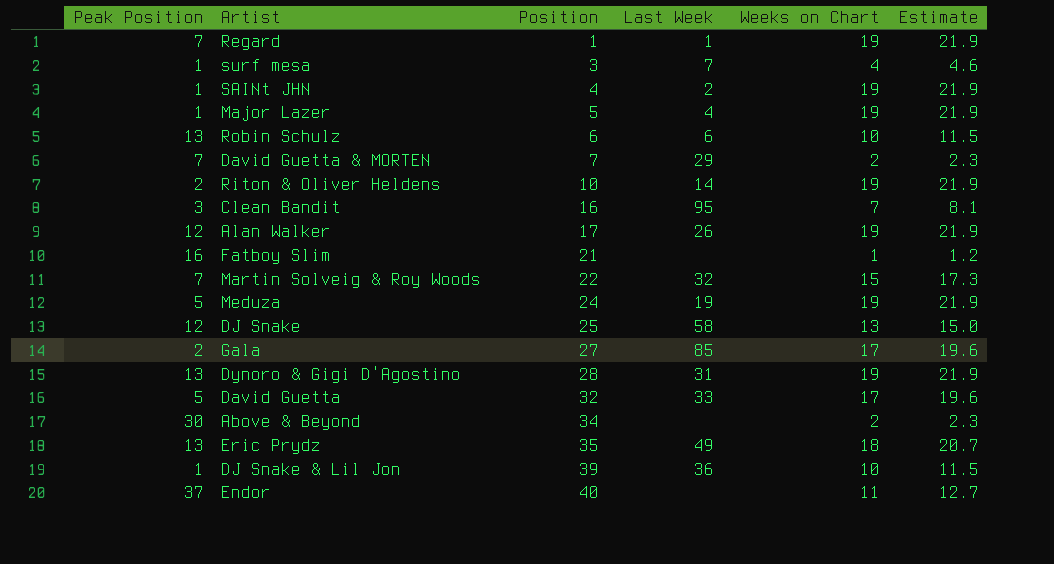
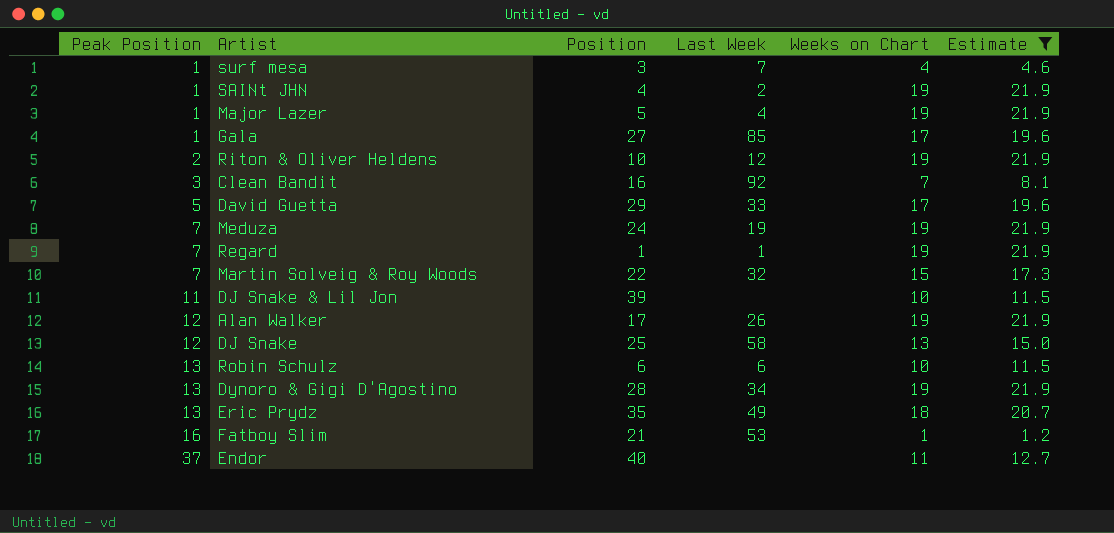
filter: none -> Estimate != 2.3
row order: Position ascending -> Peak Position ascending
Gala | Peak Position: 2 -> 1
Riton & Oliver Heldens | Last Week: 14 -> 12
Clean Bandit | Last Week: 95 -> 92
David Guetta | Position: 32 -> 29
Meduza | Peak Position: 5 -> 7
DJ Snake & Lil Jon | Peak Position: 1 -> 11
DJ Snake & Lil Jon | Last Week: 36 -> none
Dynoro & Gigi D'Agostino | Last Week: 31 -> 34
Fatboy Slim | Last Week: none -> 53

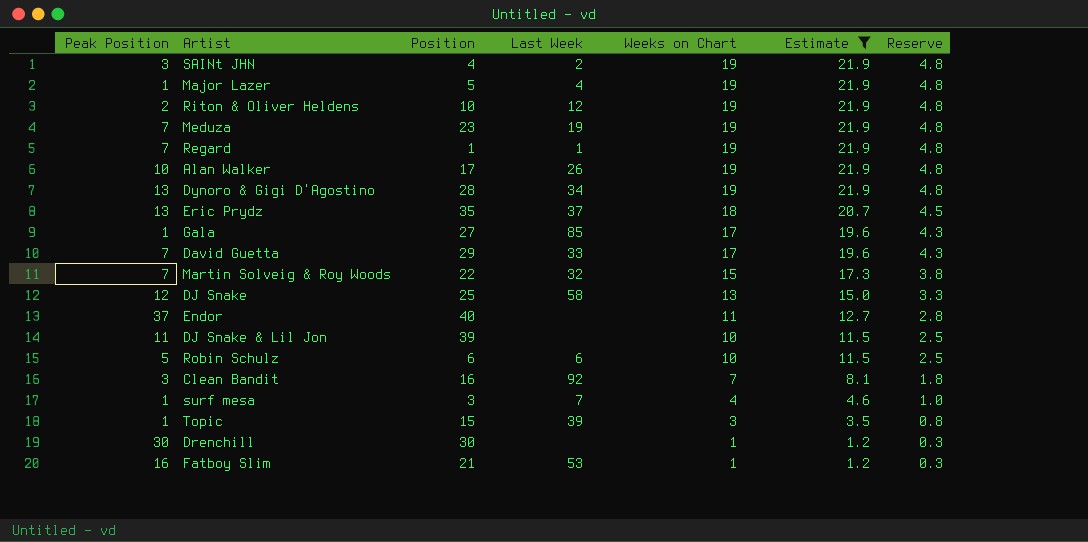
row order: Peak Position ascending -> Weeks on Chart descending
column Reserve | formula: none -> [Weeks on Chart] * 0.25
SAINt JHN | Peak Position: 1 -> 3
Meduza | Position: 24 -> 23
Alan Walker | Peak Position: 12 -> 10
Eric Prydz | Last Week: 49 -> 37
David Guetta | Peak Position: 5 -> 7
Robin Schulz | Peak Position: 13 -> 5
row Topic: none -> 1 | 15 | 39 | 3 | 3.5 | 0.8
row Drenchill: none -> 30 | 30 | none | 1 | 1.2 | 0.3

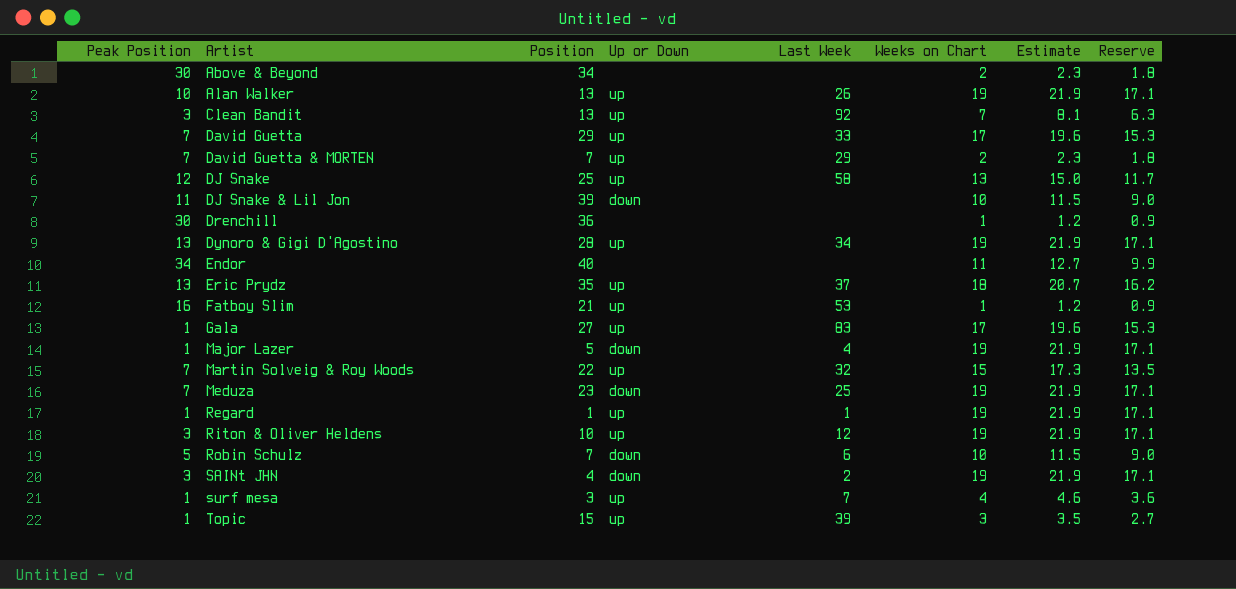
filter: Estimate != 2.3 -> none
row order: Weeks on Chart descending -> Artist ascending
column Up or Down | position: none -> 4
column Reserve | formula: [Weeks on Chart] * 0.25 -> [Weeks on Chart] * 0.9
Alan Walker | Position: 17 -> 13
Clean Bandit | Position: 16 -> 13
Drenchill | Position: 30 -> 36
Endor | Peak Position: 37 -> 34
Gala | Last Week: 85 -> 83
Meduza | Last Week: 19 -> 25
Regard | Peak Position: 7 -> 1
Riton & Oliver Heldens | Peak Position: 2 -> 3
Robin Schulz | Position: 6 -> 7

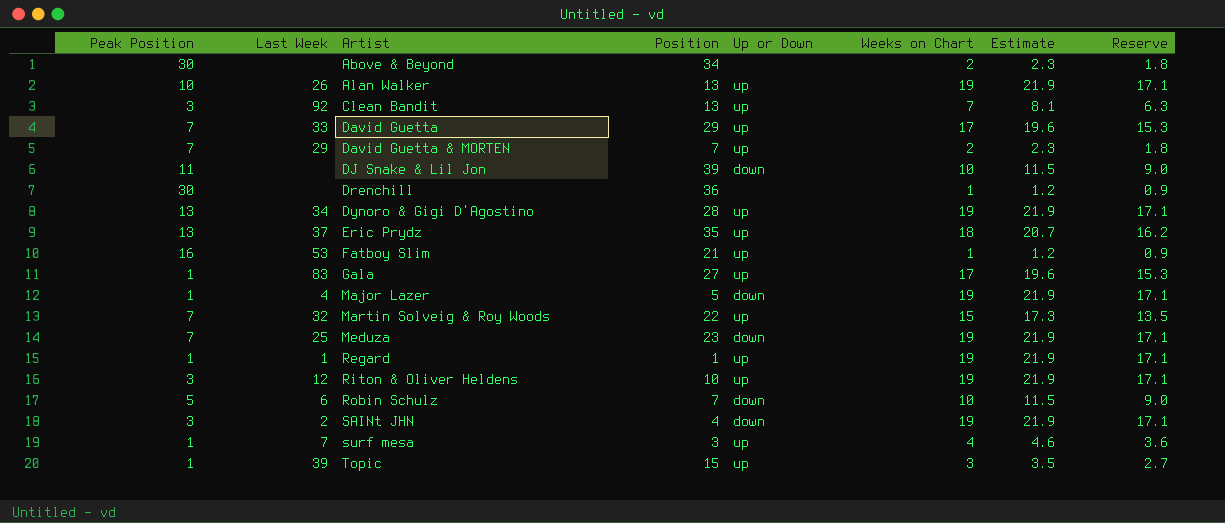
column Last Week | position: 5 -> 2
row DJ Snake: 12 | 25 | up | 58 | 13 | 15.0 | 11.7 -> none
row Endor: 34 | 40 | none | none | 11 | 12.7 | 9.9 -> none

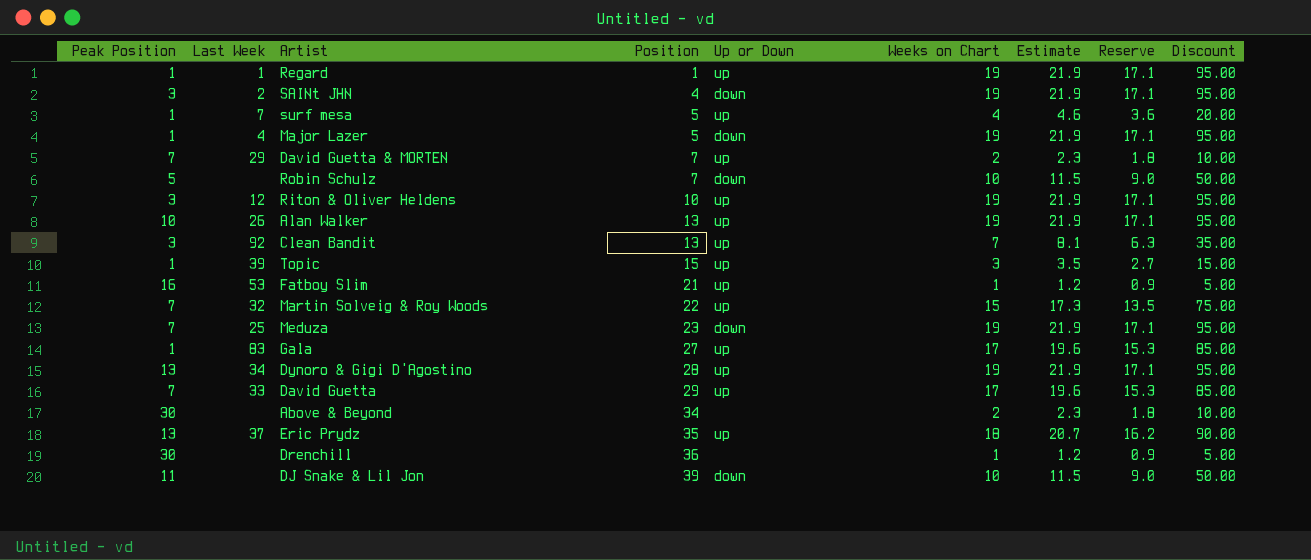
row order: Artist ascending -> Position ascending
column Discount | formula: none -> [Weeks on Chart] * 5
surf mesa | Position: 3 -> 5
Robin Schulz | Last Week: 6 -> none

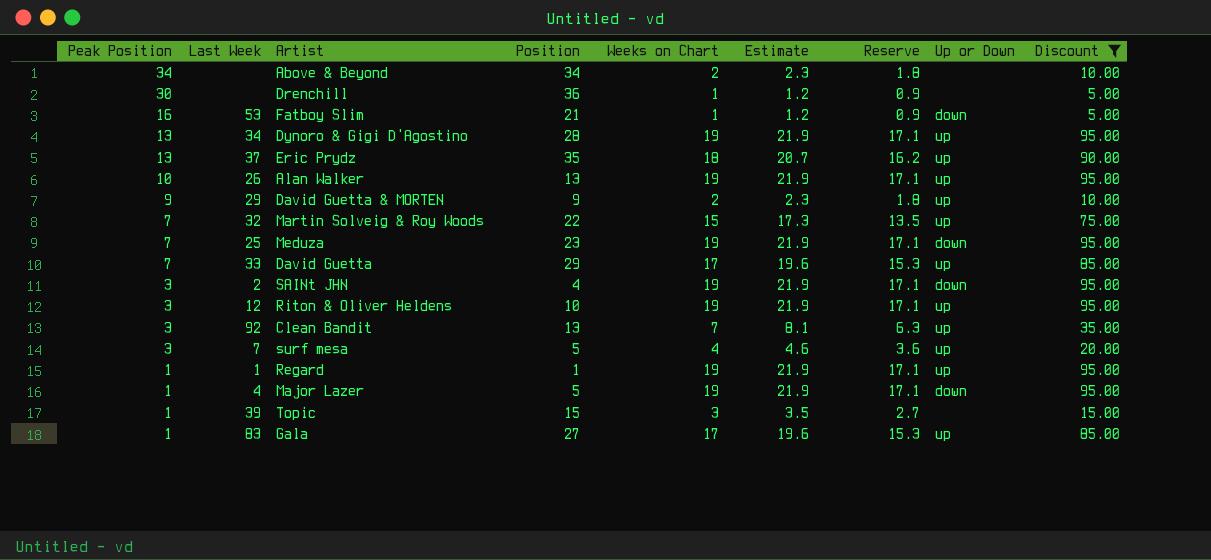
filter: none -> Discount != 50.00
row order: Position ascending -> Peak Position descending
column Up or Down | position: 5 -> 8
Above & Beyond | Peak Position: 30 -> 34
Fatboy Slim | Up or Down: up -> down
David Guetta & MORTEN | Peak Position: 7 -> 9
David Guetta & MORTEN | Position: 7 -> 9
surf mesa | Peak Position: 1 -> 3
Topic | Up or Down: up -> none

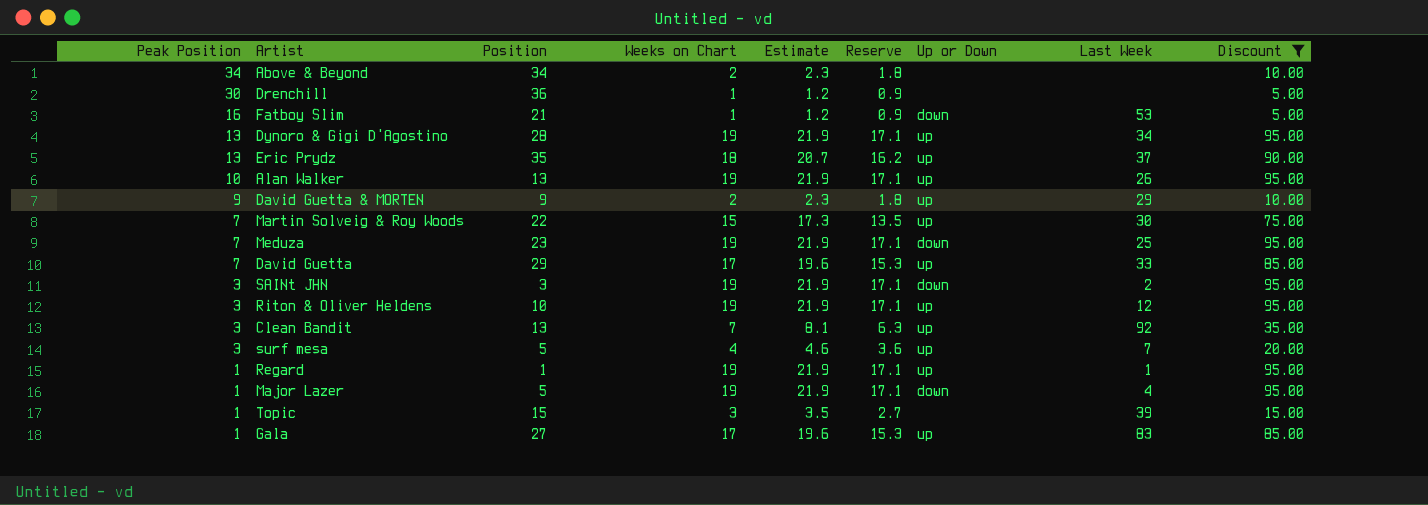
column Last Week | position: 2 -> 8
Martin Solveig & Roy Woods | Last Week: 32 -> 30
SAINt JHN | Position: 4 -> 3

